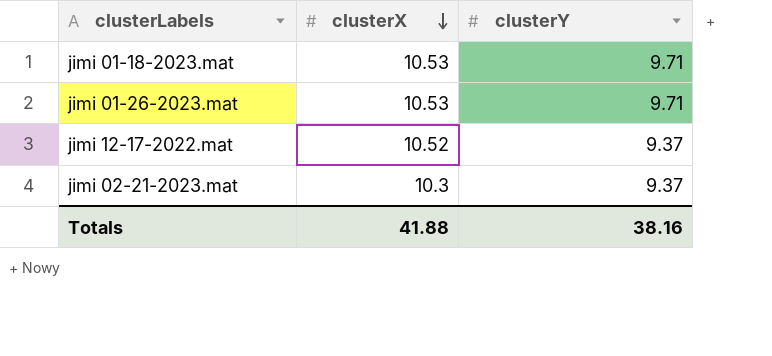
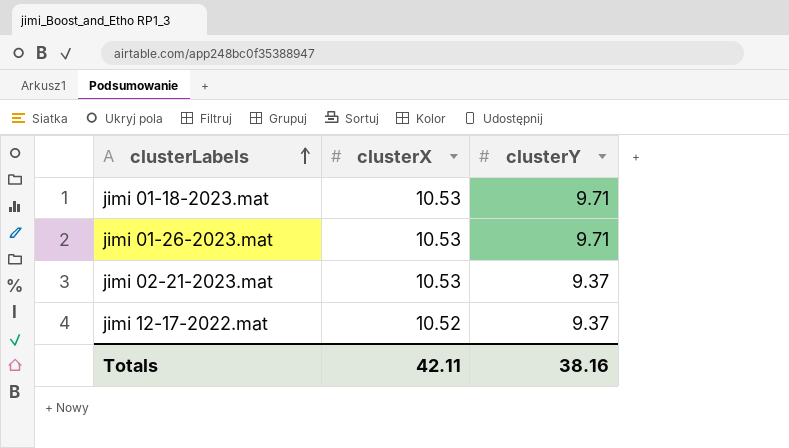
row order: clusterX descending -> clusterLabels ascending
jimi 02-21-2023.mat | clusterX: 10.3 -> 10.53
Totals | clusterX: 41.88 -> 42.11

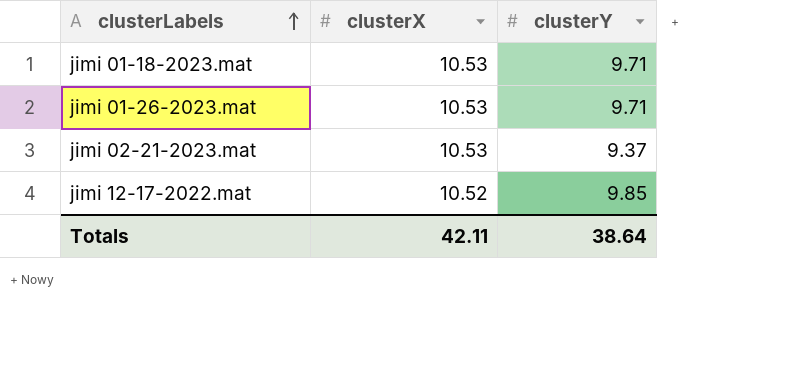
jimi 12-17-2022.mat | clusterY: 9.37 -> 9.85
Totals | clusterY: 38.16 -> 38.64

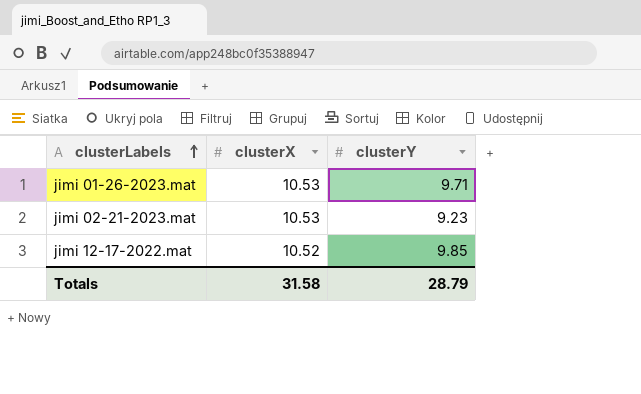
row jimi 01-18-2023.mat: 10.53 | 9.71 -> none
jimi 02-21-2023.mat | clusterY: 9.37 -> 9.23
Totals | clusterX: 42.11 -> 31.58
Totals | clusterY: 38.64 -> 28.79

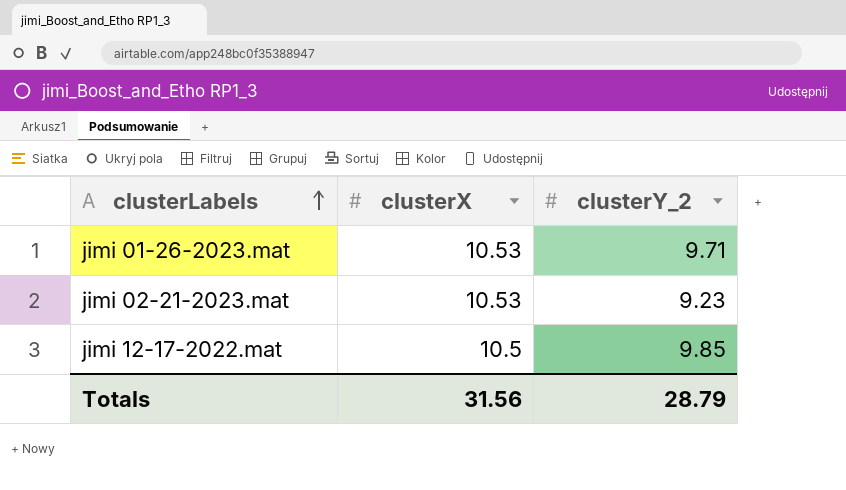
column name: clusterY -> clusterY_2
jimi 12-17-2022.mat | clusterX: 10.52 -> 10.5
Totals | clusterX: 31.58 -> 31.56

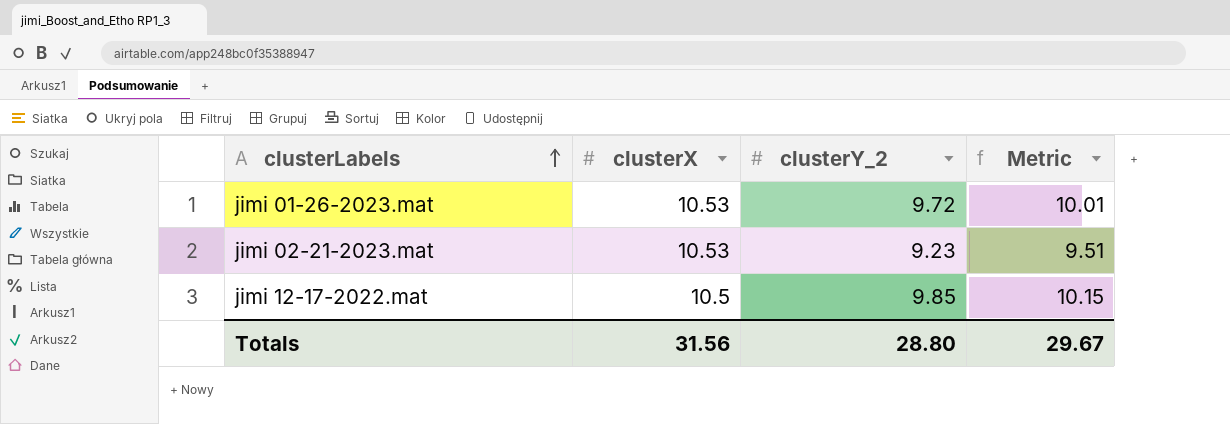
column Metric | formula: none -> [clusterY_2] * 1.03
jimi 01-26-2023.mat | clusterY_2: 9.71 -> 9.72
Totals | clusterY_2: 28.79 -> 28.80

